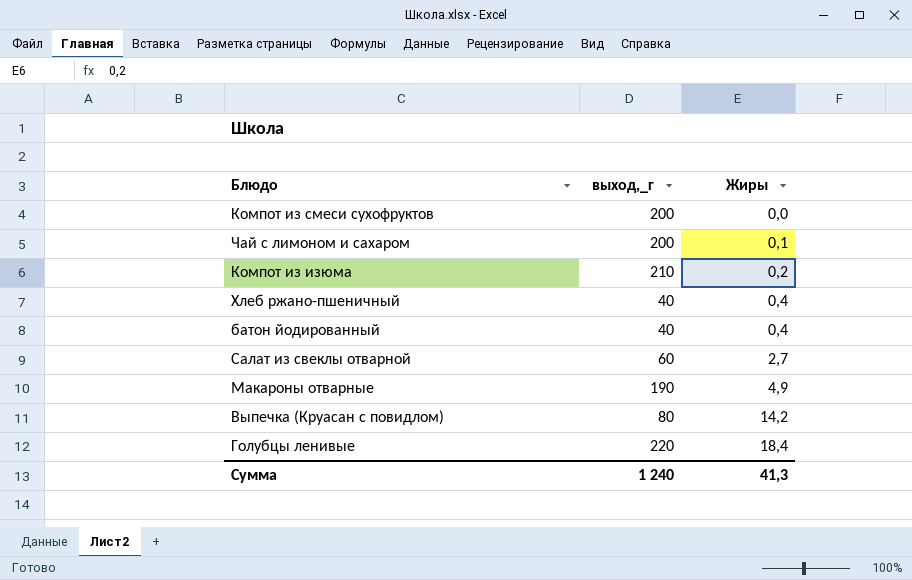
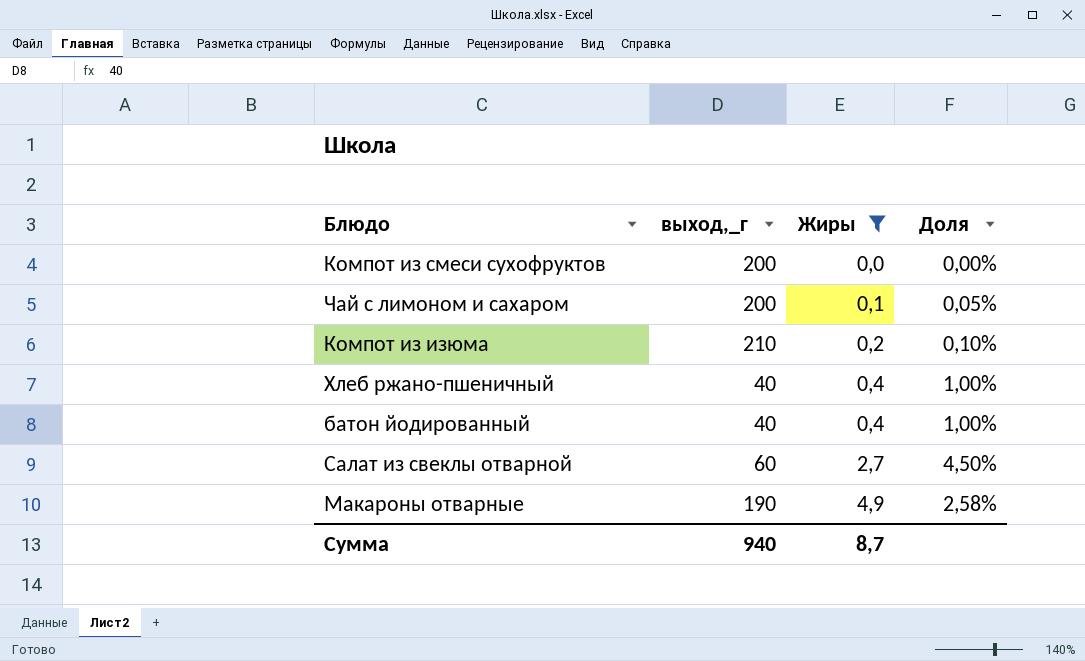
filter: none -> Жиры <= 4,9
column Доля | formula: none -> [Жиры] / [выход,_г]
Сумма | выход,_г: 1 240 -> 940
Сумма | Жиры: 41,3 -> 8,7

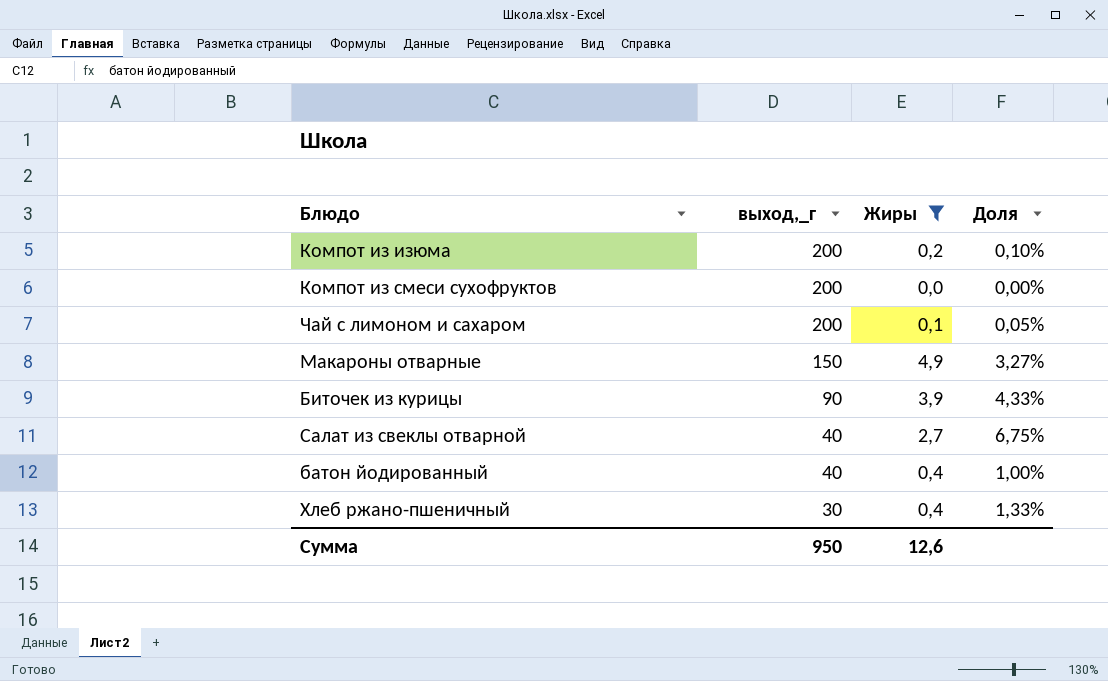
row order: Жиры ascending -> выход,_г descending
Компот из изюма | выход,_г: 210 -> 200
Макароны отварные | выход,_г: 190 -> 150
Макароны отварные | Доля: 2,58% -> 3,27%
row Биточек из курицы: none -> 90 | 3,9 | 4,33%
Салат из свеклы отварной | выход,_г: 60 -> 40
Салат из свеклы отварной | Доля: 4,50% -> 6,75%
Хлеб ржано-пшеничный | выход,_г: 40 -> 30
Хлеб ржано-пшеничный | Доля: 1,00% -> 1,33%
Сумма | выход,_г: 940 -> 950
Сумма | Жиры: 8,7 -> 12,6

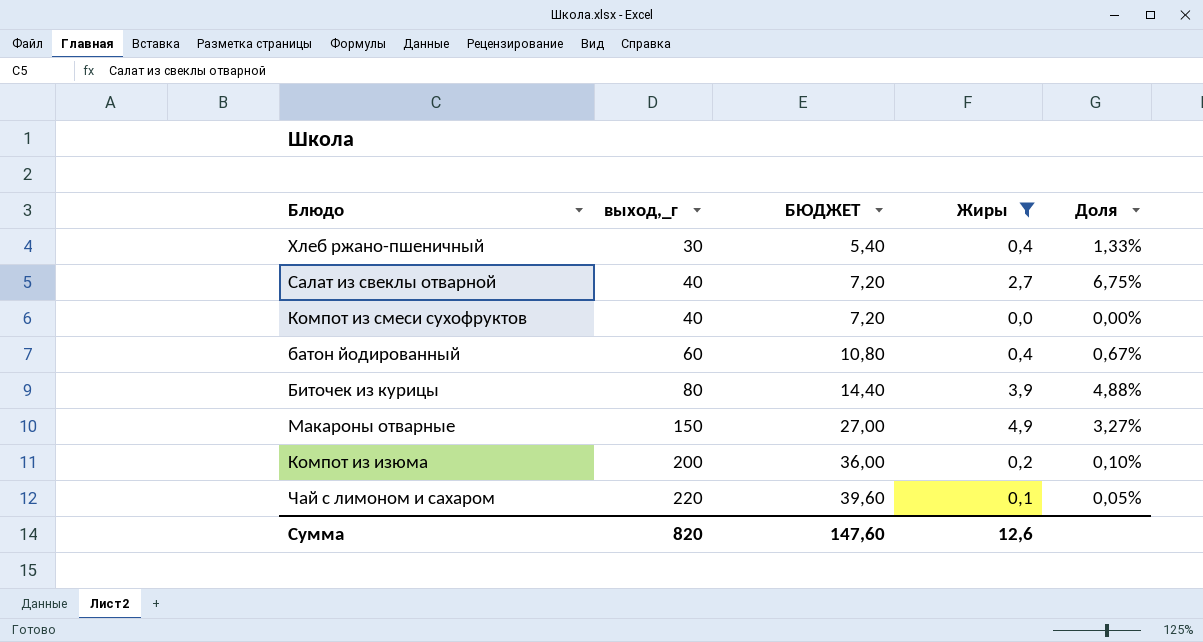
row order: выход,_г descending -> выход,_г ascending
column БЮДЖЕТ | formula: none -> [выход,_г] * 0,18
Компот из смеси сухофруктов | выход,_г: 200 -> 40
батон йодированный | выход,_г: 40 -> 60
батон йодированный | Доля: 1,00% -> 0,67%
Биточек из курицы | выход,_г: 90 -> 80
Биточек из курицы | Доля: 4,33% -> 4,88%
Чай с лимоном и сахаром | выход,_г: 200 -> 220
Сумма | выход,_г: 950 -> 820

